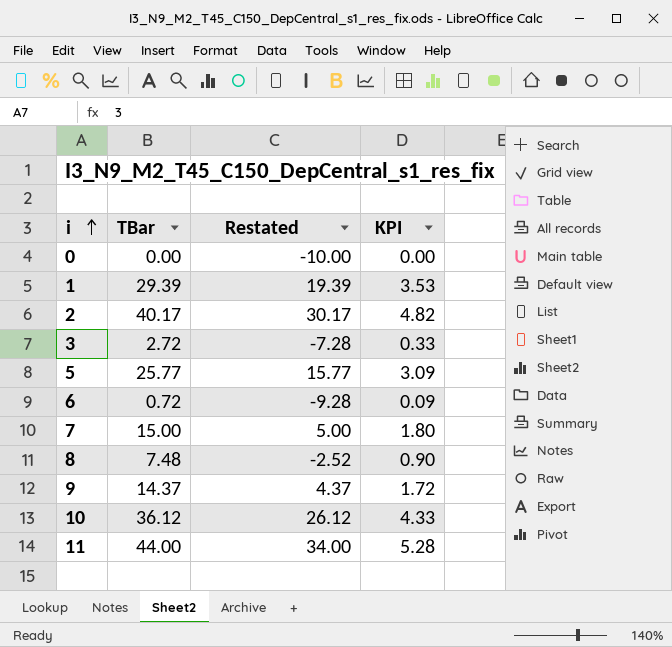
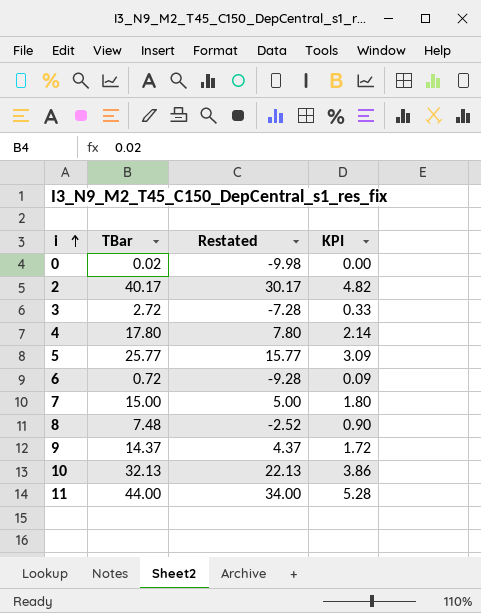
row 1: 29.39 | 19.39 | 3.53 -> none
0 | TBar: 0.00 -> 0.02
0 | Restated: -10.00 -> -9.98
row 4: none -> 17.80 | 7.80 | 2.14
10 | TBar: 36.12 -> 32.13
10 | Restated: 26.12 -> 22.13
10 | KPI: 4.33 -> 3.86

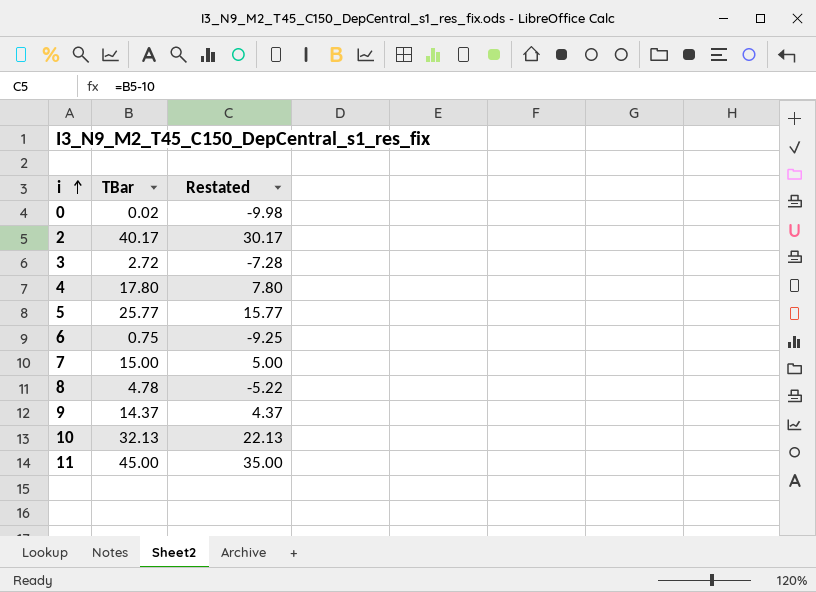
column KPI | formula: [TBar] * 0.12 -> none
6 | TBar: 0.72 -> 0.75
6 | Restated: -9.28 -> -9.25
8 | TBar: 7.48 -> 4.78
8 | Restated: -2.52 -> -5.22
11 | TBar: 44.00 -> 45.00
11 | Restated: 34.00 -> 35.00

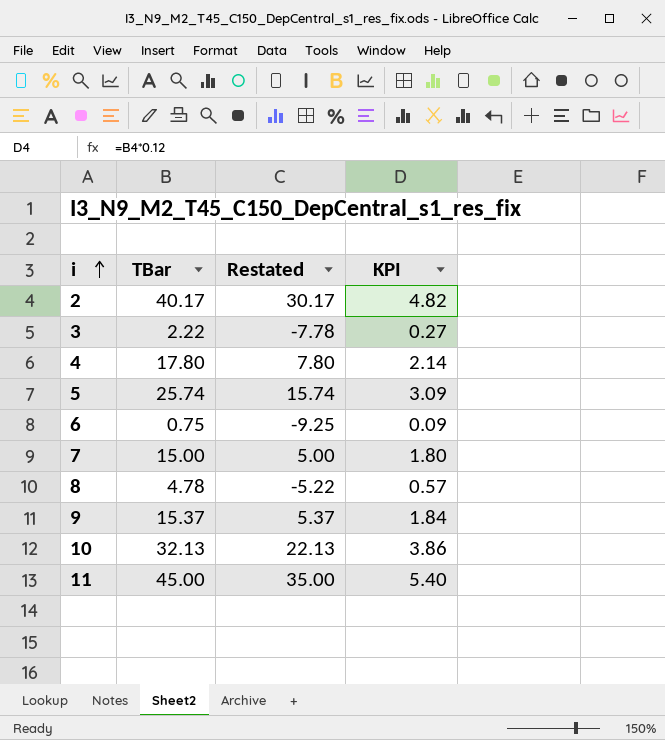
column KPI | formula: none -> [TBar] * 0.12
row 0: 0.02 | -9.98 -> none
3 | TBar: 2.72 -> 2.22
3 | Restated: -7.28 -> -7.78
5 | TBar: 25.77 -> 25.74
5 | Restated: 15.77 -> 15.74
9 | TBar: 14.37 -> 15.37
9 | Restated: 4.37 -> 5.37

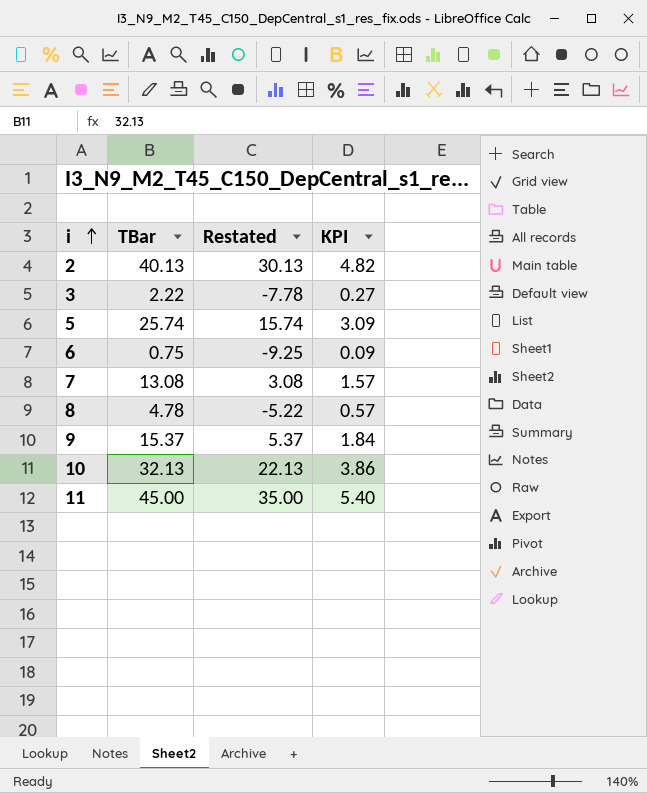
row 4: 17.80 | 7.80 | 2.14 -> none
2 | TBar: 40.17 -> 40.13
2 | Restated: 30.17 -> 30.13
7 | TBar: 15.00 -> 13.08
7 | Restated: 5.00 -> 3.08
7 | KPI: 1.80 -> 1.57

